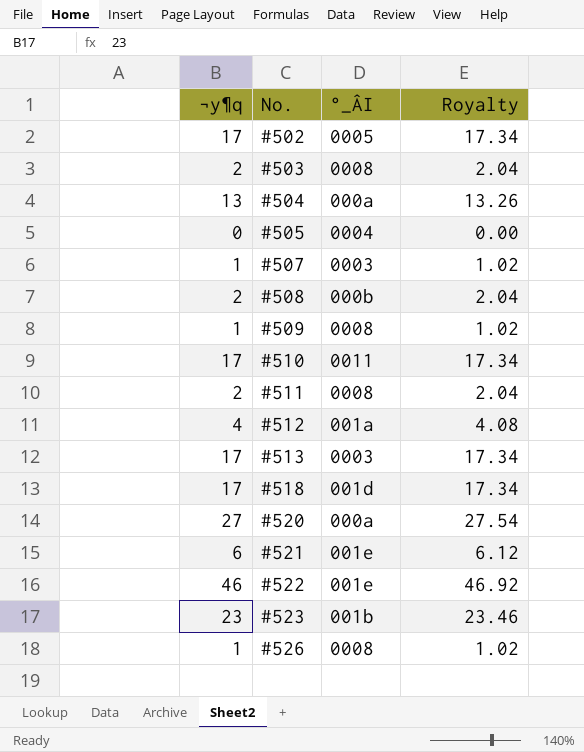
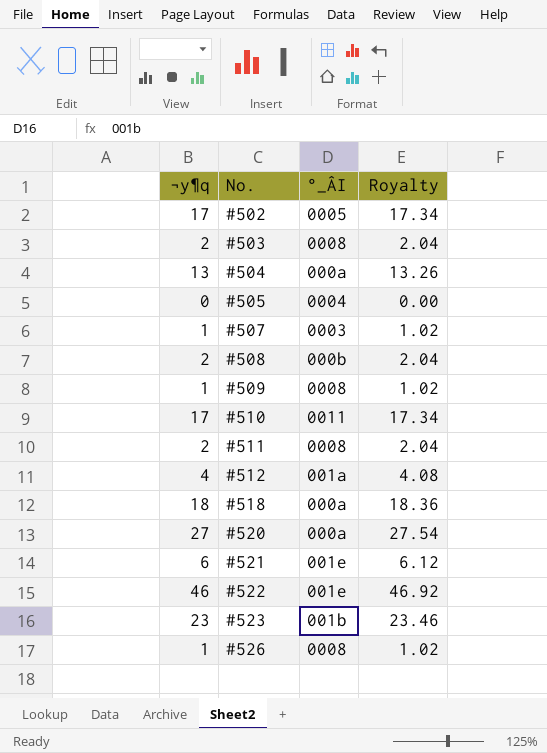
row #513: 17 | 0003 | 17.34 -> none
#518 | ¬y¶q: 17 -> 18
#518 | °_ÂI: 001d -> 000a
#518 | Royalty: 17.34 -> 18.36

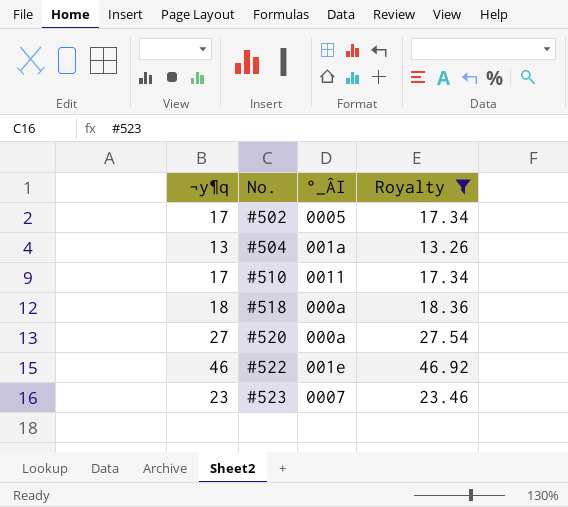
filter: none -> Royalty >= 13.26
#504 | °_ÂI: 000a -> 001a
#523 | °_ÂI: 001b -> 0007

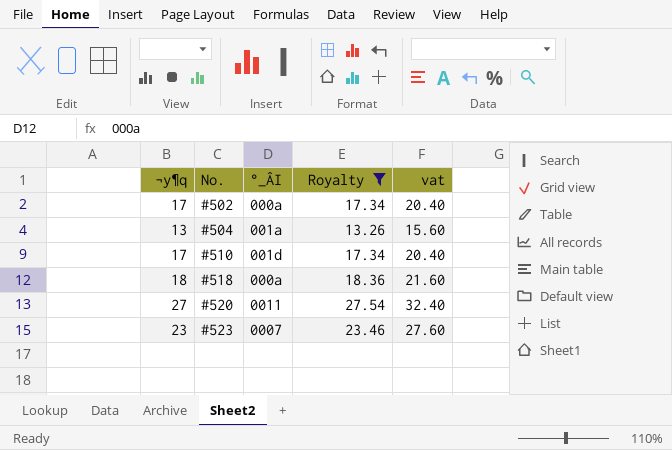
column vat | formula: none -> [¬y¶q] * 1.2
row #522: 46 | 001e | 46.92 -> none
#502 | °_ÂI: 0005 -> 000a
#510 | °_ÂI: 0011 -> 001d
#520 | °_ÂI: 000a -> 0011

